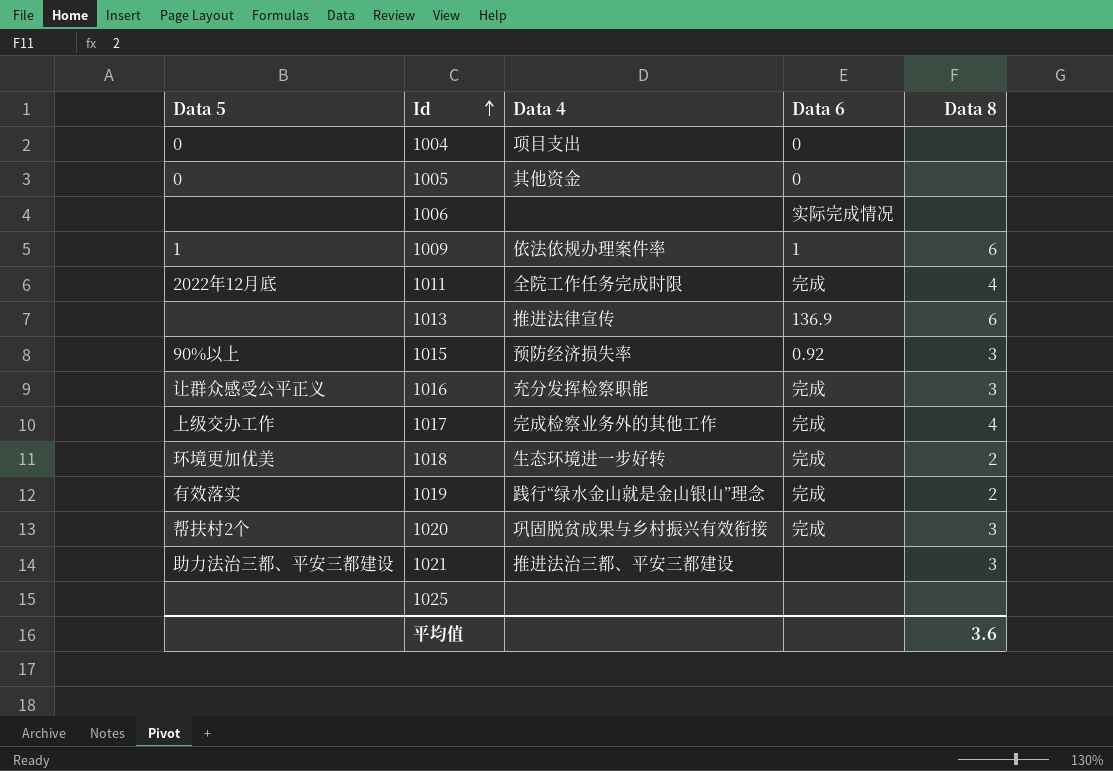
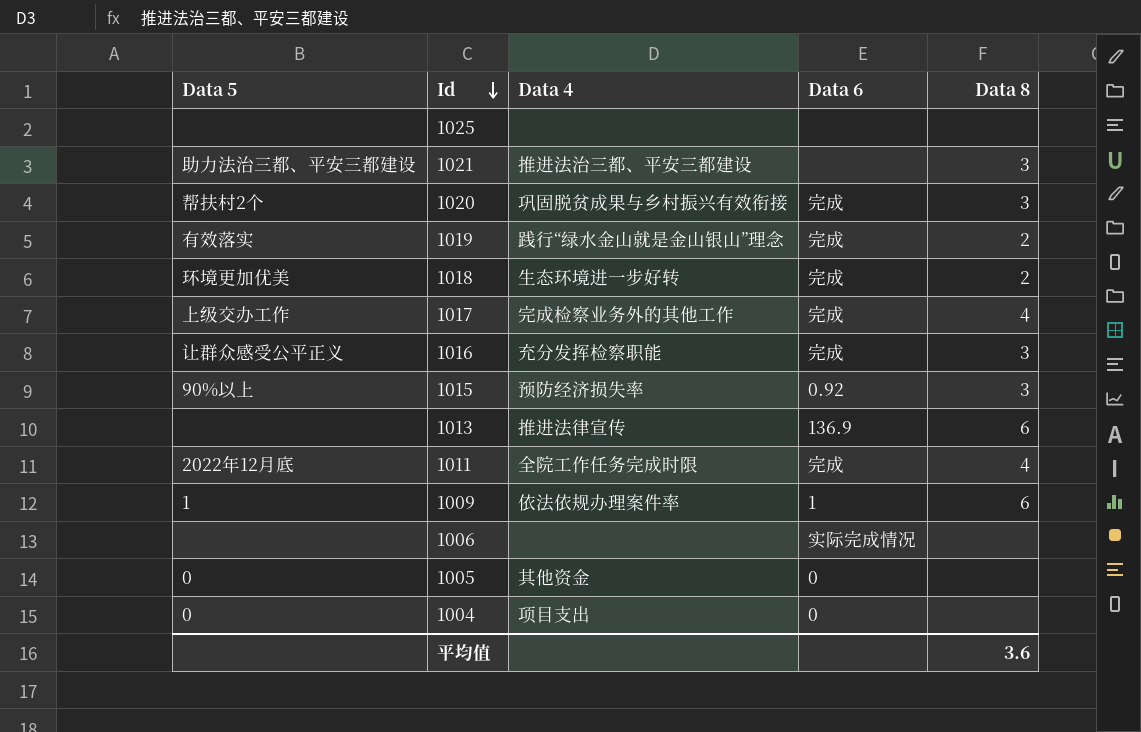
row order: Id ascending -> Id descending

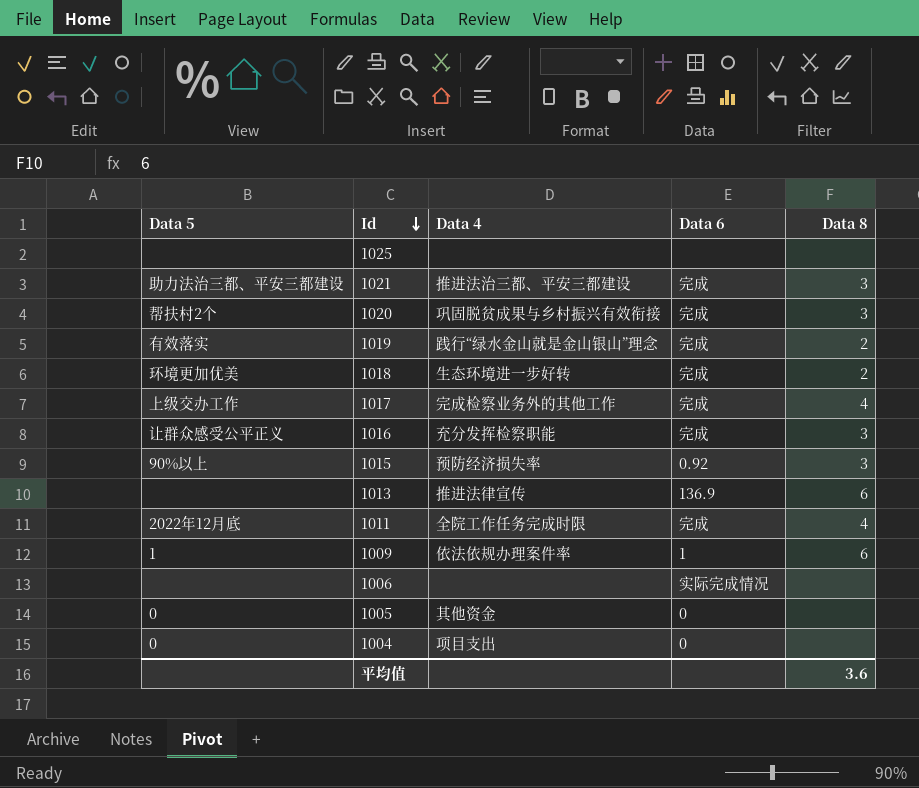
1021 | Data 6: none -> 完成

